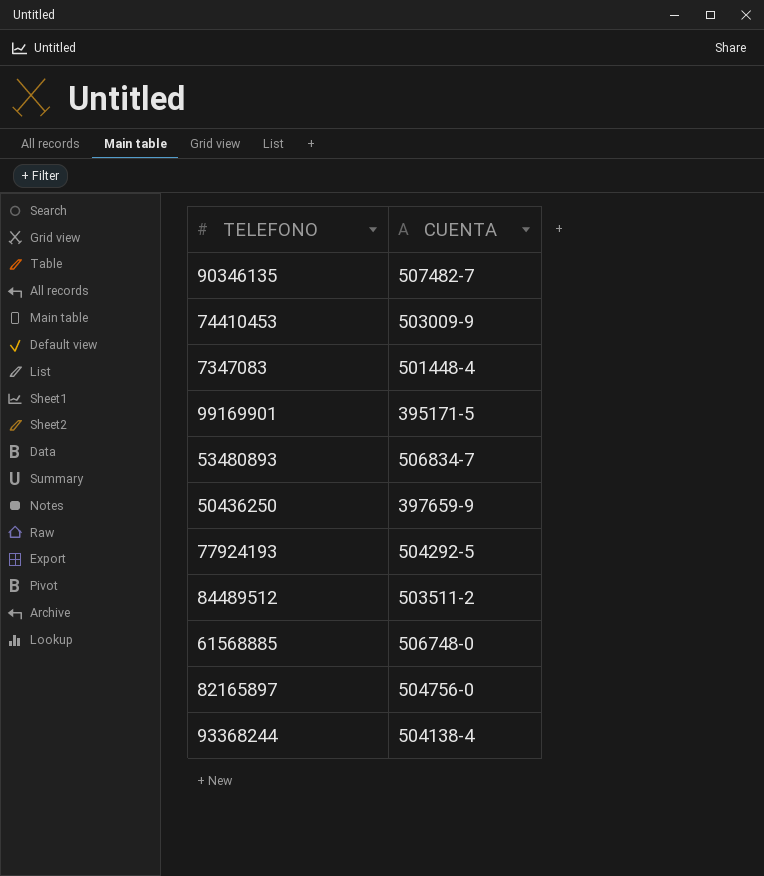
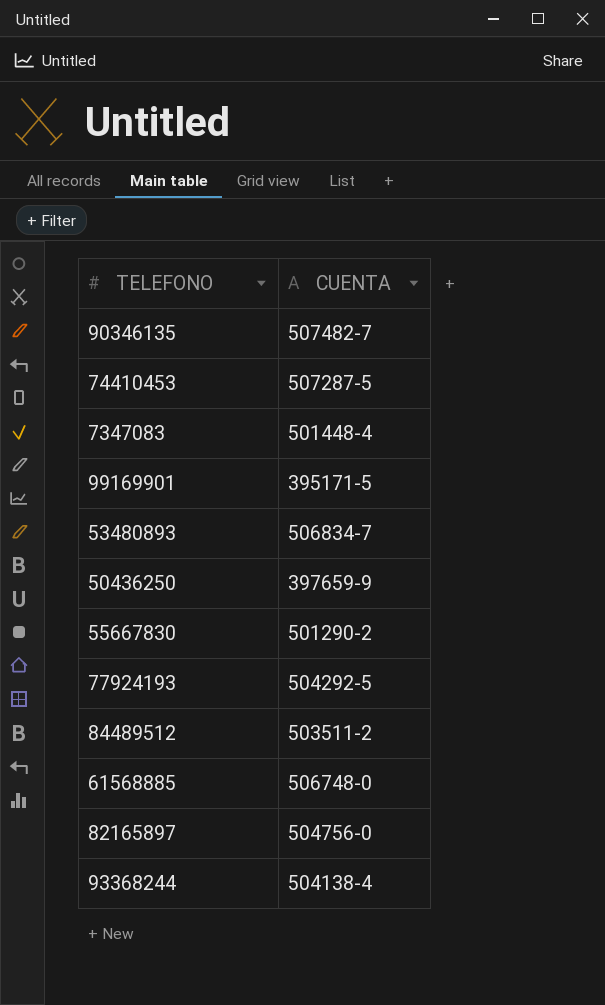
74410453 | CUENTA: 503009-9 -> 507287-5
row 55667830: none -> 501290-2

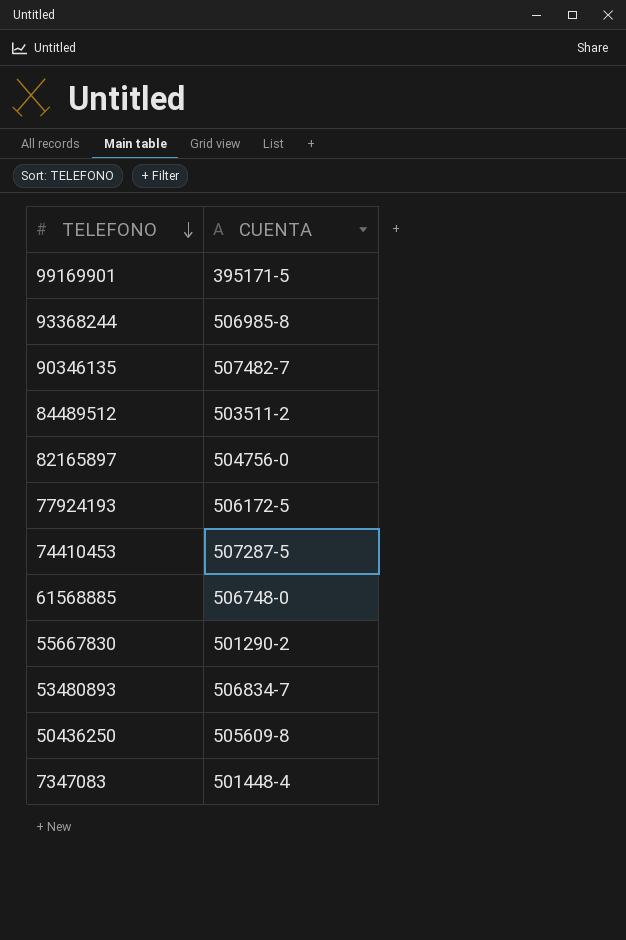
row order: none -> TELEFONO descending
93368244 | CUENTA: 504138-4 -> 506985-8
77924193 | CUENTA: 504292-5 -> 506172-5
50436250 | CUENTA: 397659-9 -> 505609-8

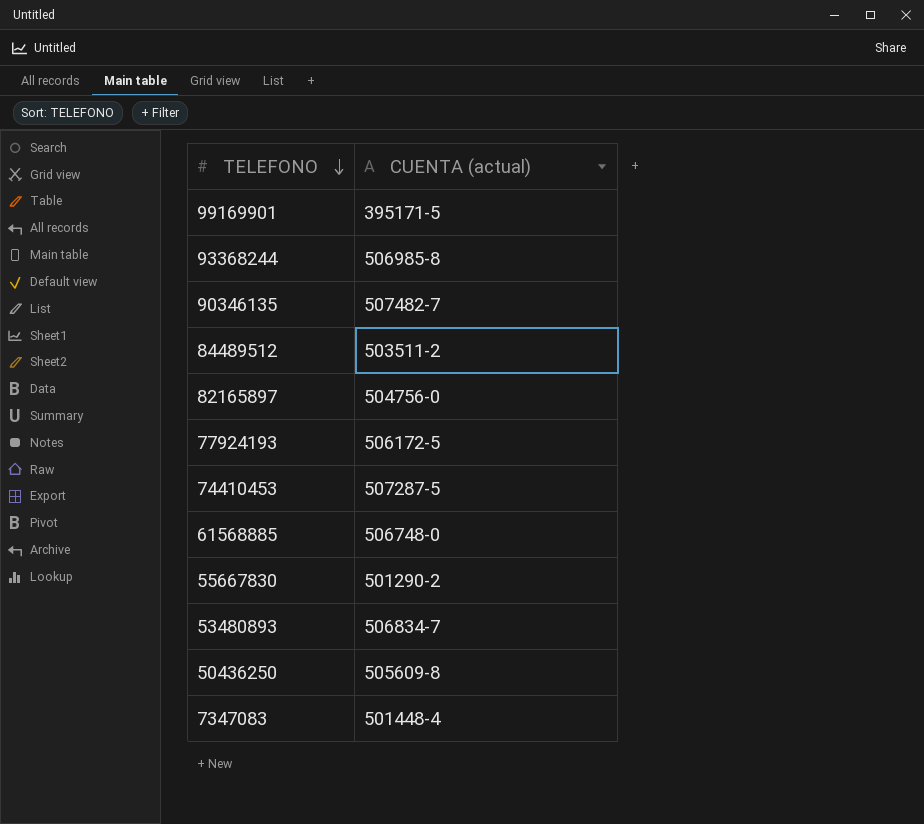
column name: CUENTA -> CUENTA (actual)

